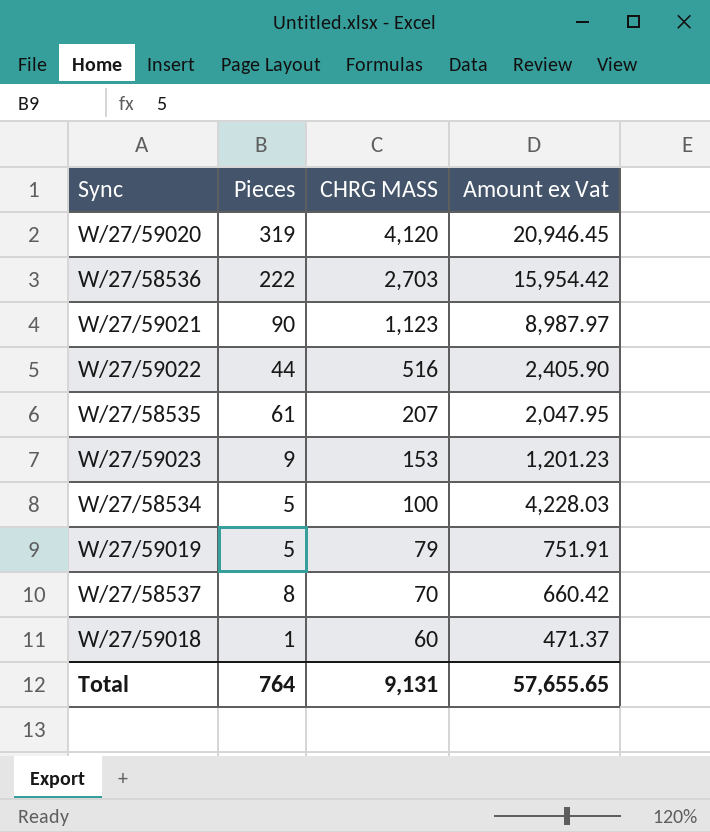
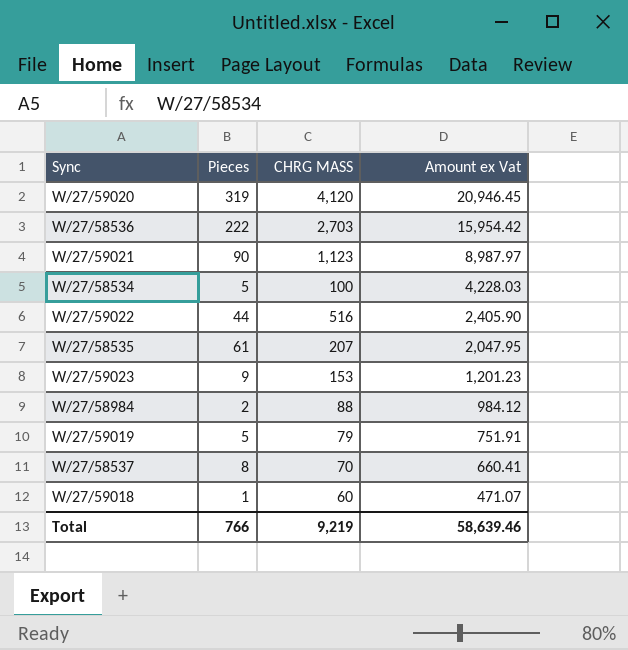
row order: CHRG MASS descending -> Amount ex Vat descending
row W/27/58984: none -> 2 | 88 | 984.12
W/27/58537 | Amount ex Vat: 660.42 -> 660.41
W/27/59018 | Amount ex Vat: 471.37 -> 471.07
Total | Pieces: 764 -> 766
Total | CHRG MASS: 9,131 -> 9,219
Total | Amount ex Vat: 57,655.65 -> 58,639.46

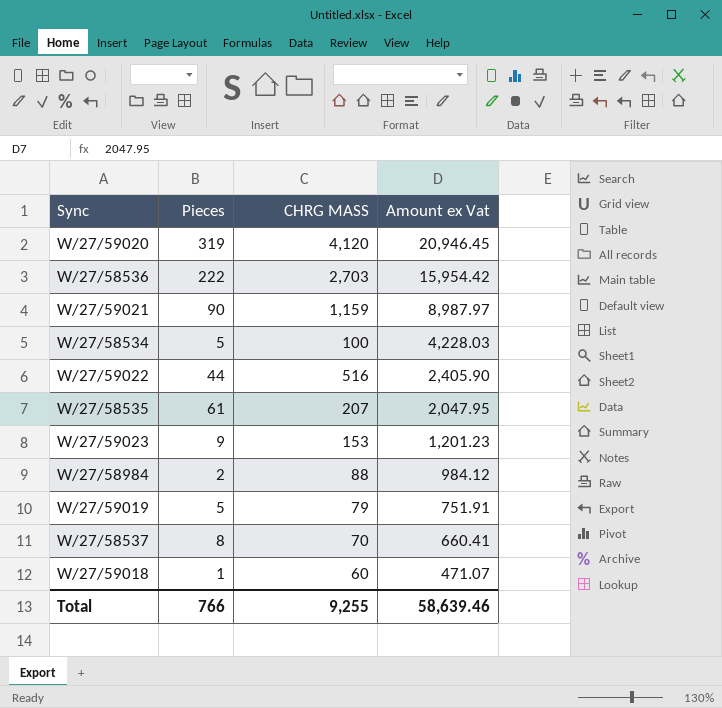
W/27/59021 | CHRG MASS: 1,123 -> 1,159
Total | CHRG MASS: 9,219 -> 9,255

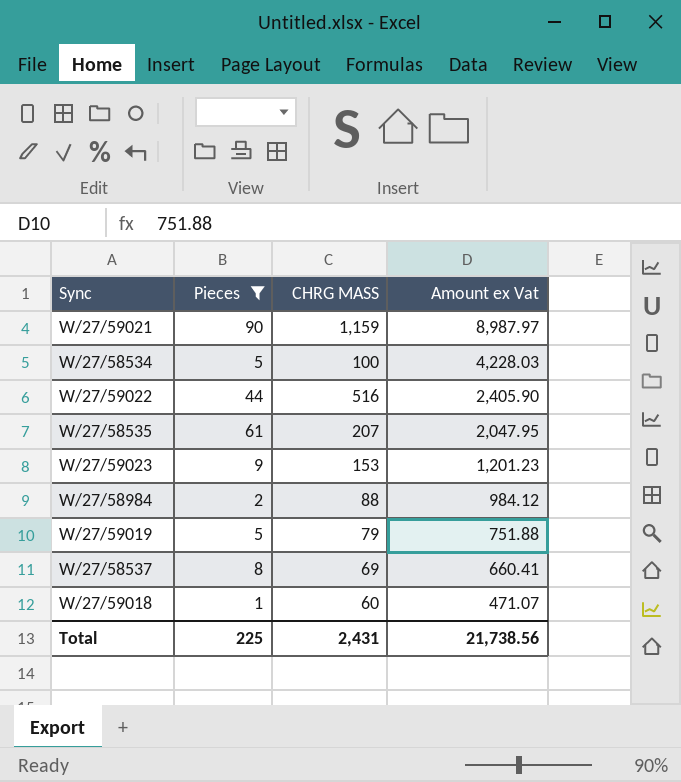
filter: none -> Pieces <= 90
W/27/59019 | Amount ex Vat: 751.91 -> 751.88
W/27/58537 | CHRG MASS: 70 -> 69
Total | Pieces: 766 -> 225
Total | CHRG MASS: 9,255 -> 2,431
Total | Amount ex Vat: 58,639.46 -> 21,738.56

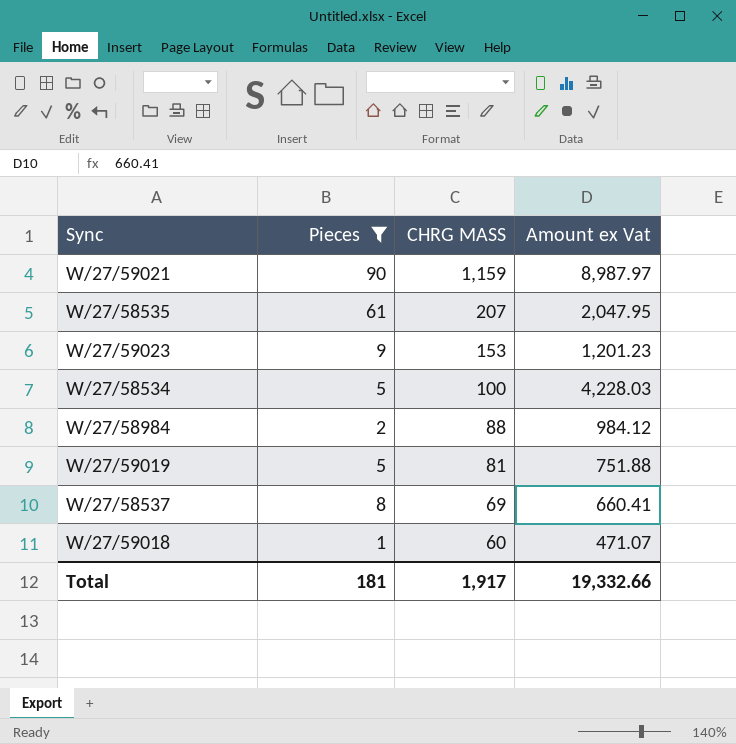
row order: Amount ex Vat descending -> CHRG MASS descending
row W/27/59022: 44 | 516 | 2,405.90 -> none
W/27/59019 | CHRG MASS: 79 -> 81
Total | Pieces: 225 -> 181
Total | CHRG MASS: 2,431 -> 1,917
Total | Amount ex Vat: 21,738.56 -> 19,332.66

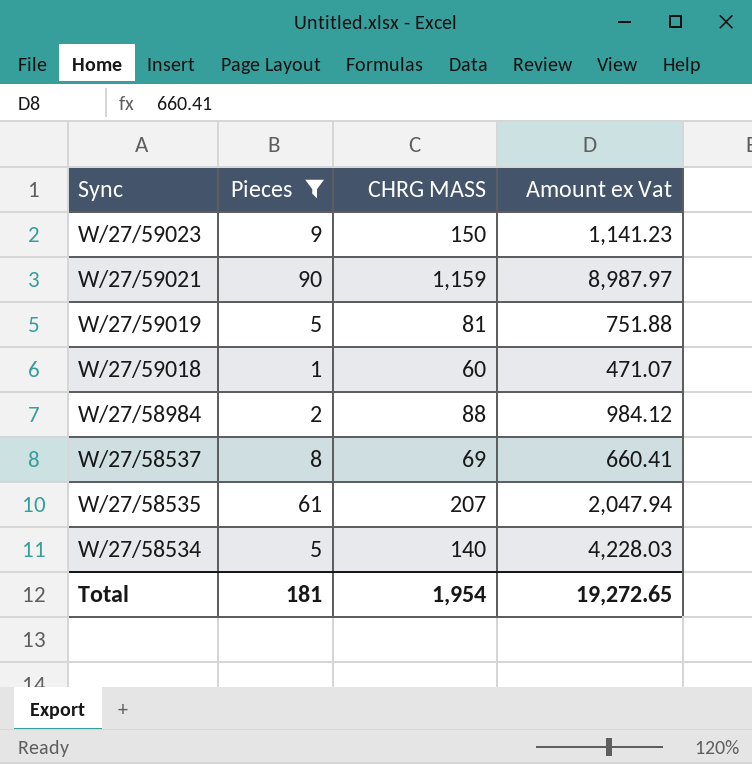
row order: CHRG MASS descending -> Sync descending
W/27/59023 | CHRG MASS: 153 -> 150
W/27/59023 | Amount ex Vat: 1,201.23 -> 1,141.23
W/27/58535 | Amount ex Vat: 2,047.95 -> 2,047.94
W/27/58534 | CHRG MASS: 100 -> 140
Total | CHRG MASS: 1,917 -> 1,954
Total | Amount ex Vat: 19,332.66 -> 19,272.65

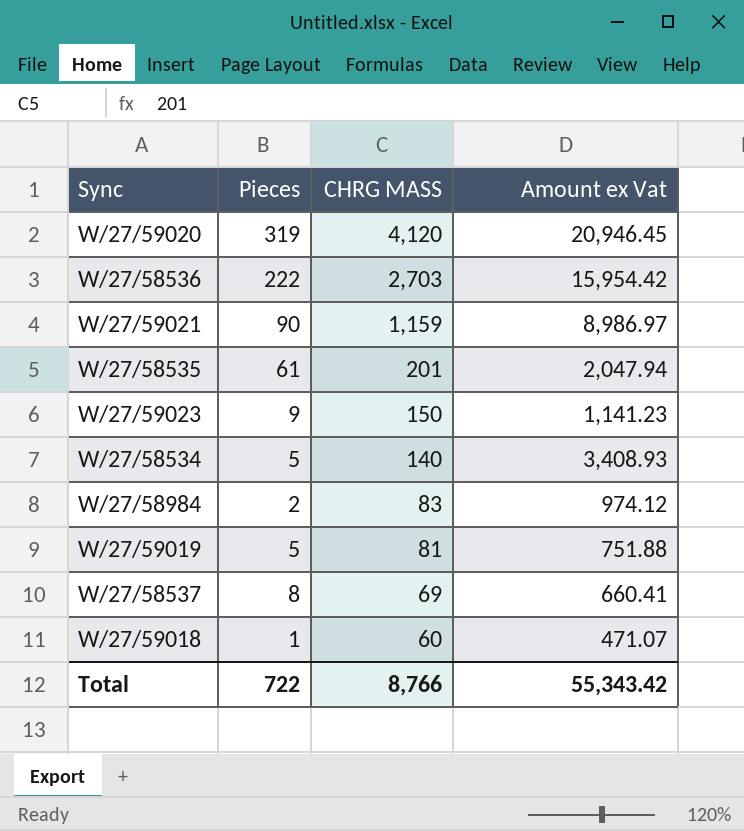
filter: Pieces <= 90 -> none
row order: Sync descending -> CHRG MASS descending
W/27/59021 | Amount ex Vat: 8,987.97 -> 8,986.97
W/27/58535 | CHRG MASS: 207 -> 201
W/27/58534 | Amount ex Vat: 4,228.03 -> 3,408.93
W/27/58984 | CHRG MASS: 88 -> 83
W/27/58984 | Amount ex Vat: 984.12 -> 974.12
Total | Pieces: 181 -> 722
Total | CHRG MASS: 1,954 -> 8,766
Total | Amount ex Vat: 19,272.65 -> 55,343.42

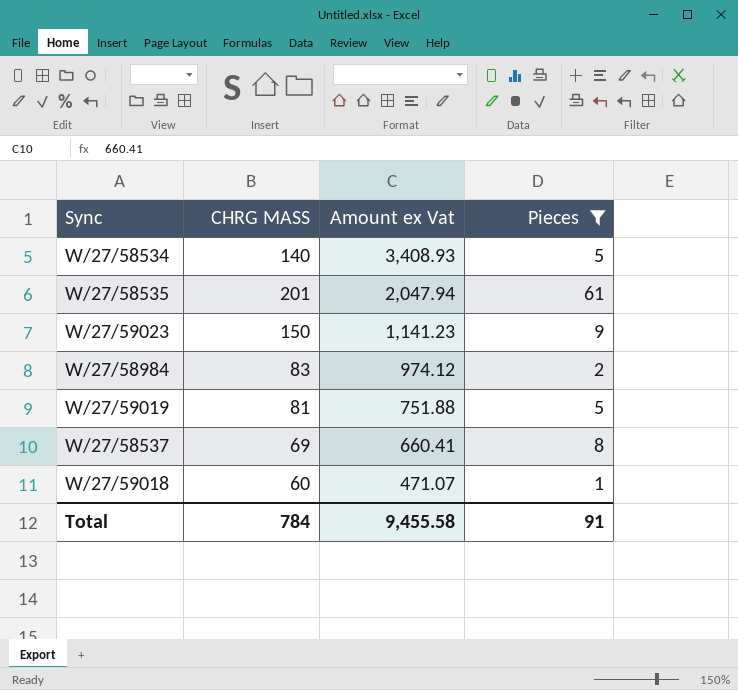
filter: none -> Pieces <= 61
row order: CHRG MASS descending -> Amount ex Vat descending
column Pieces | position: 2 -> 4
Total | CHRG MASS: 8,766 -> 784
Total | Amount ex Vat: 55,343.42 -> 9,455.58
Total | Pieces: 722 -> 91

